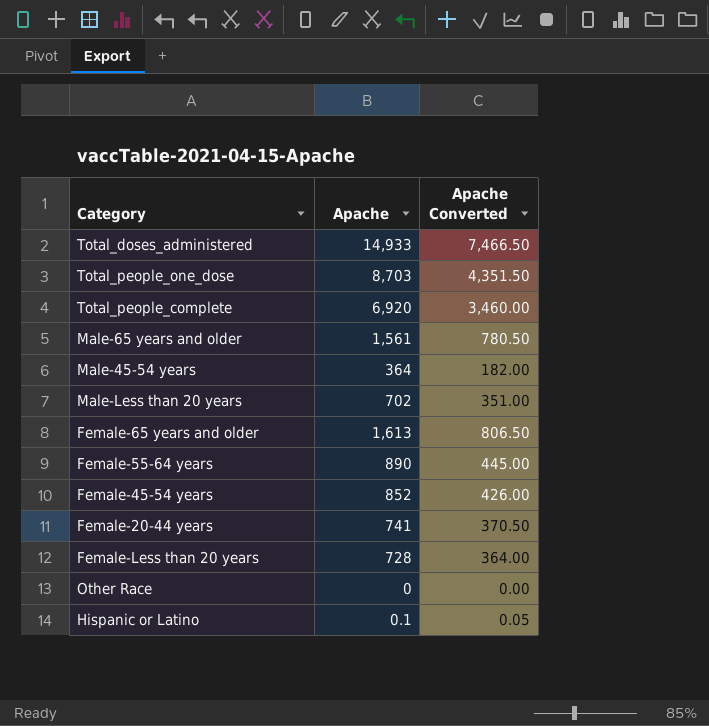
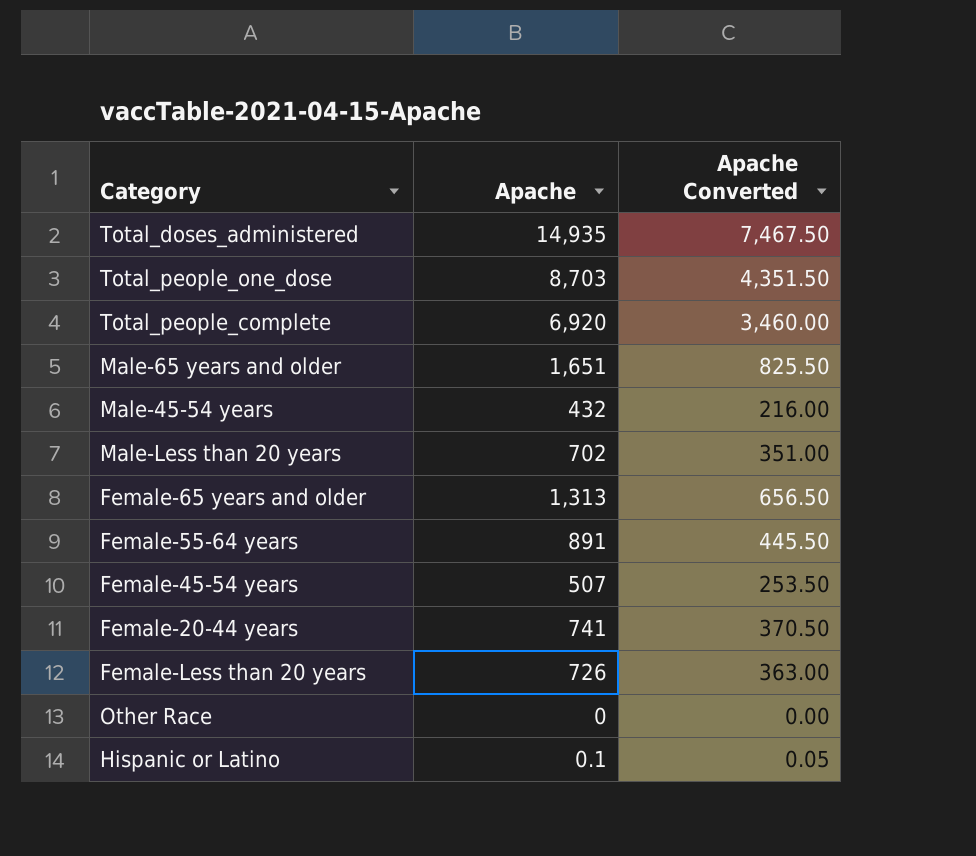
Total_doses_administered | Apache: 14,933 -> 14,935
Total_doses_administered | Apache Converted: 7,466.50 -> 7,467.50
Male-65 years and older | Apache: 1,561 -> 1,651
Male-65 years and older | Apache Converted: 780.50 -> 825.50
Male-45-54 years | Apache: 364 -> 432
Male-45-54 years | Apache Converted: 182.00 -> 216.00
Female-65 years and older | Apache: 1,613 -> 1,313
Female-65 years and older | Apache Converted: 806.50 -> 656.50
Female-55-64 years | Apache: 890 -> 891
Female-55-64 years | Apache Converted: 445.00 -> 445.50
Female-45-54 years | Apache: 852 -> 507
Female-45-54 years | Apache Converted: 426.00 -> 253.50
Female-Less than 20 years | Apache: 728 -> 726
Female-Less than 20 years | Apache Converted: 364.00 -> 363.00

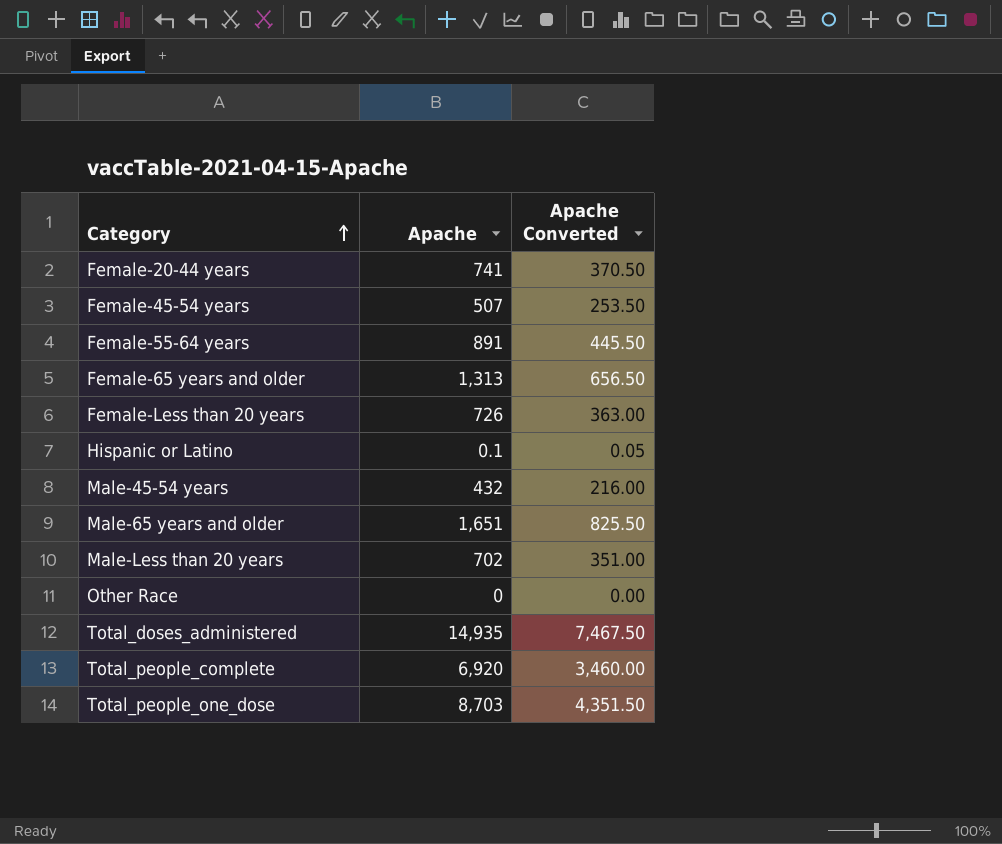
row order: none -> Category ascending

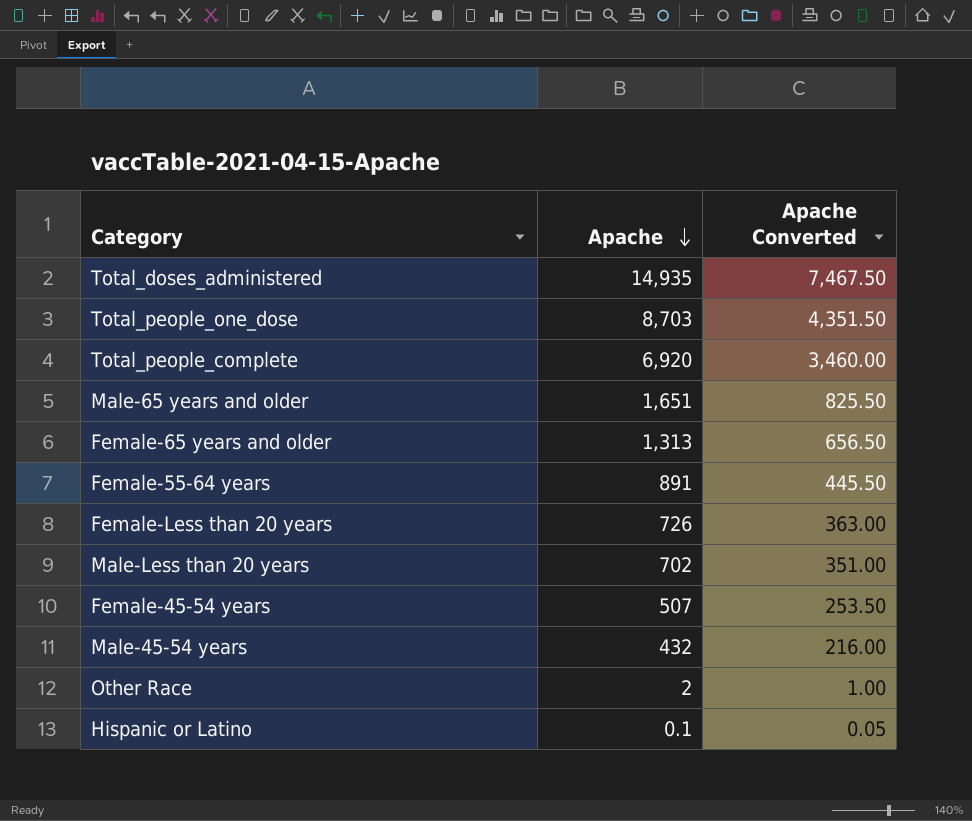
row order: Category ascending -> Apache descending
row Female-20-44 years: 741 | 370.50 -> none
Other Race | Apache: 0 -> 2
Other Race | Apache Converted: 0.00 -> 1.00

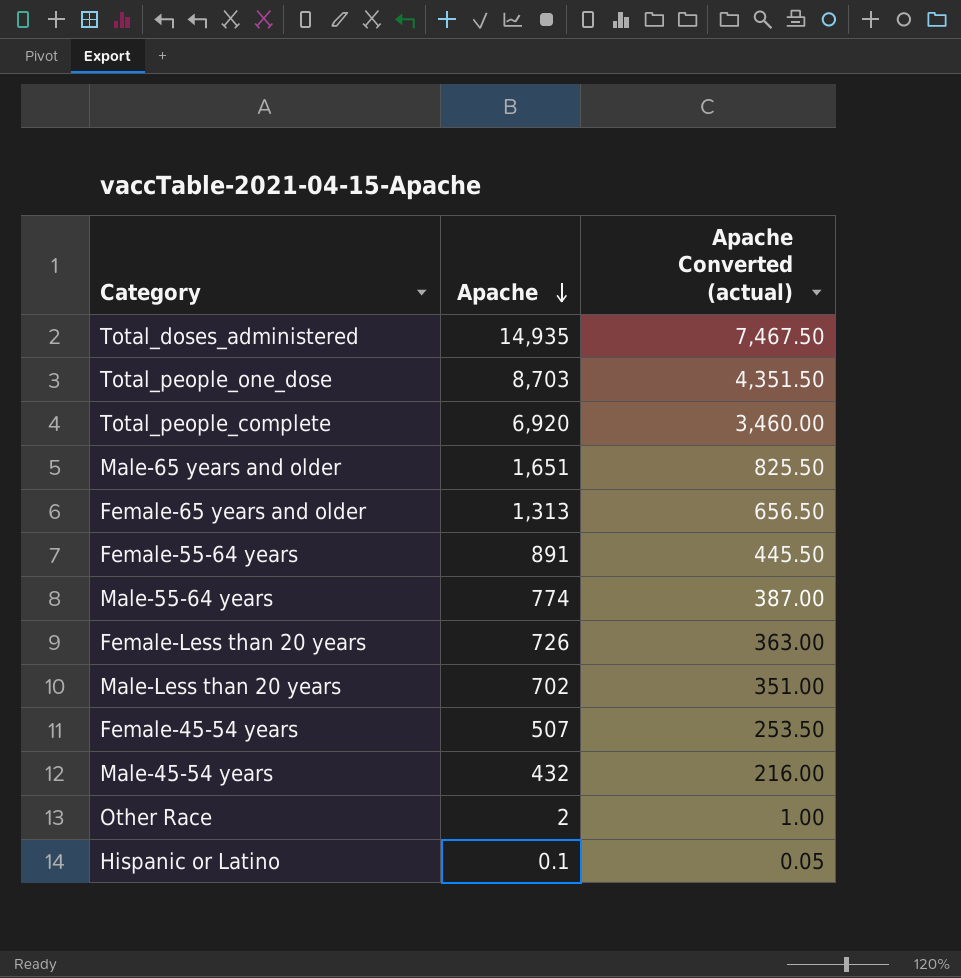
column name: Apache Converted -> Apache Converted (actual)
row Male-55-64 years: none -> 774 | 387.00

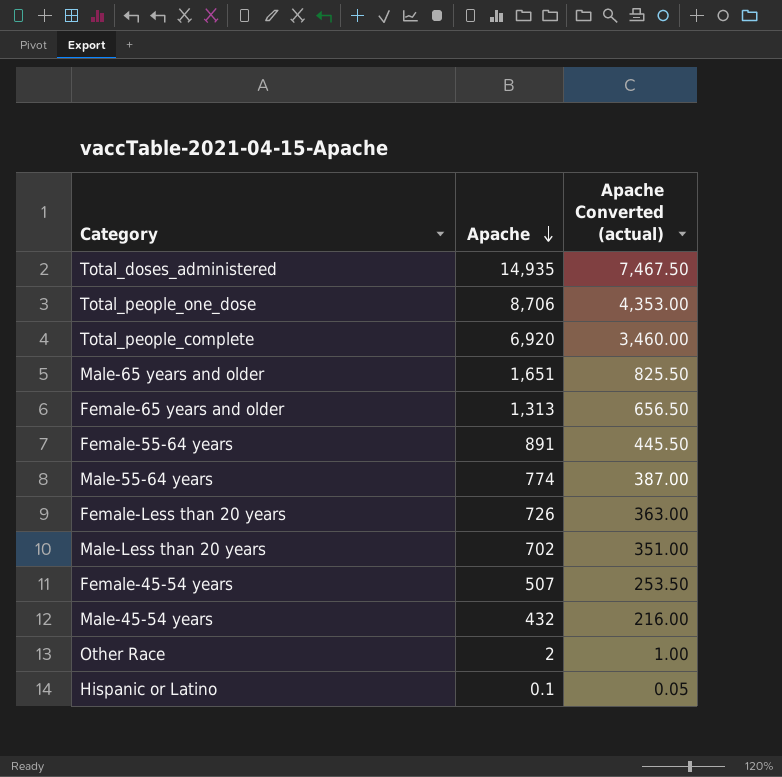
Total_people_one_dose | Apache: 8,703 -> 8,706
Total_people_one_dose | Apache Converted (actual): 4,351.50 -> 4,353.00

